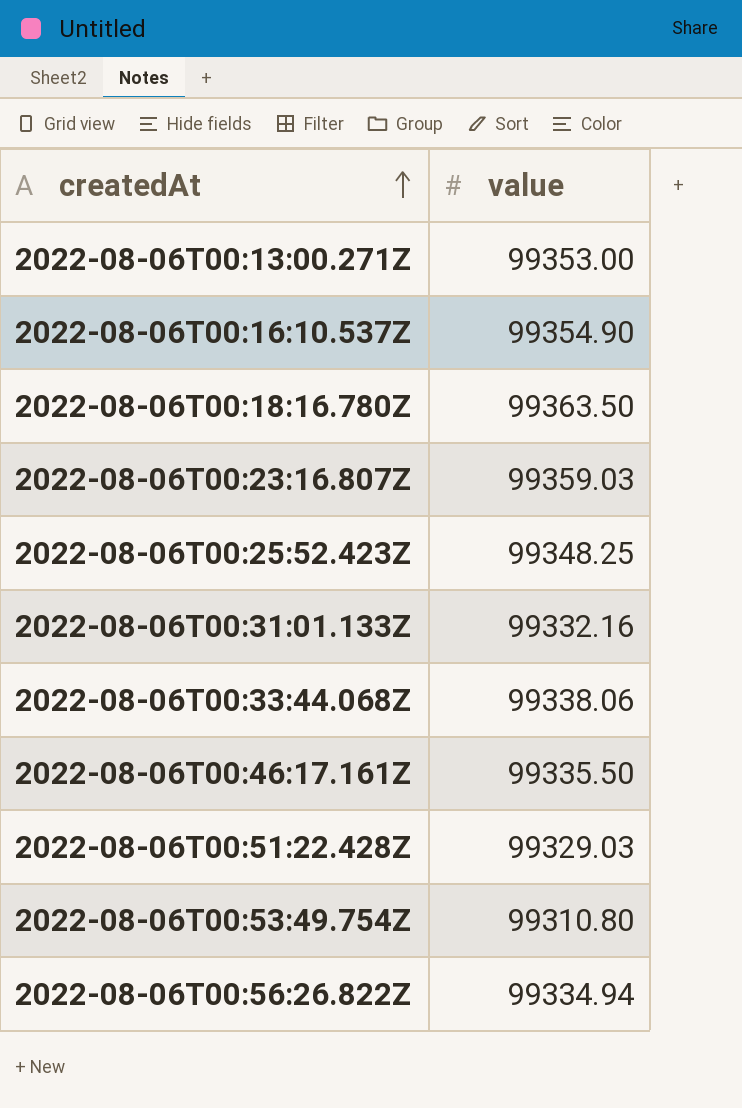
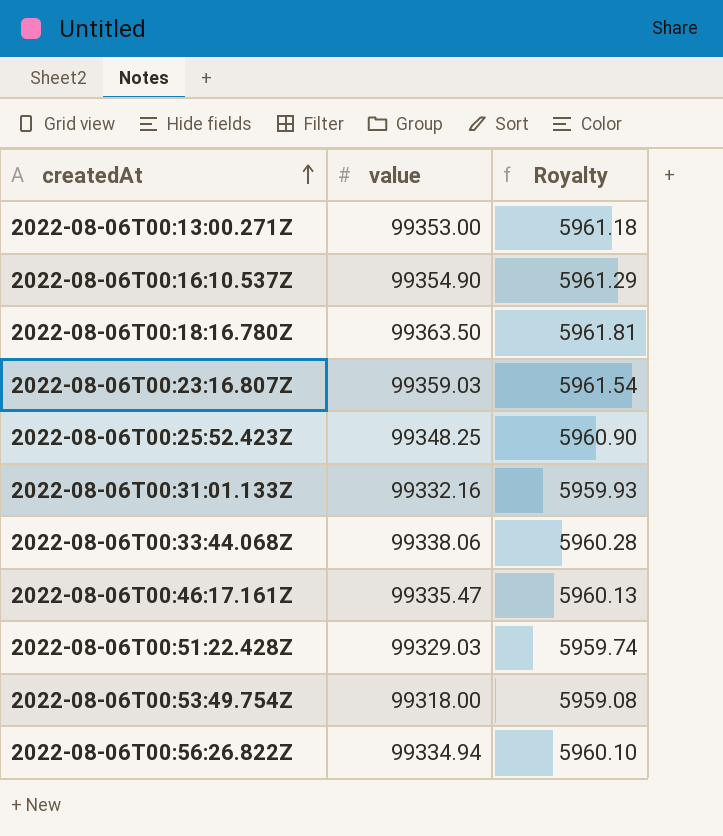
column Royalty | formula: none -> [value] * 0.06
2022-08-06T00:46:17.161Z | value: 99335.50 -> 99335.47
2022-08-06T00:53:49.754Z | value: 99310.80 -> 99318.00

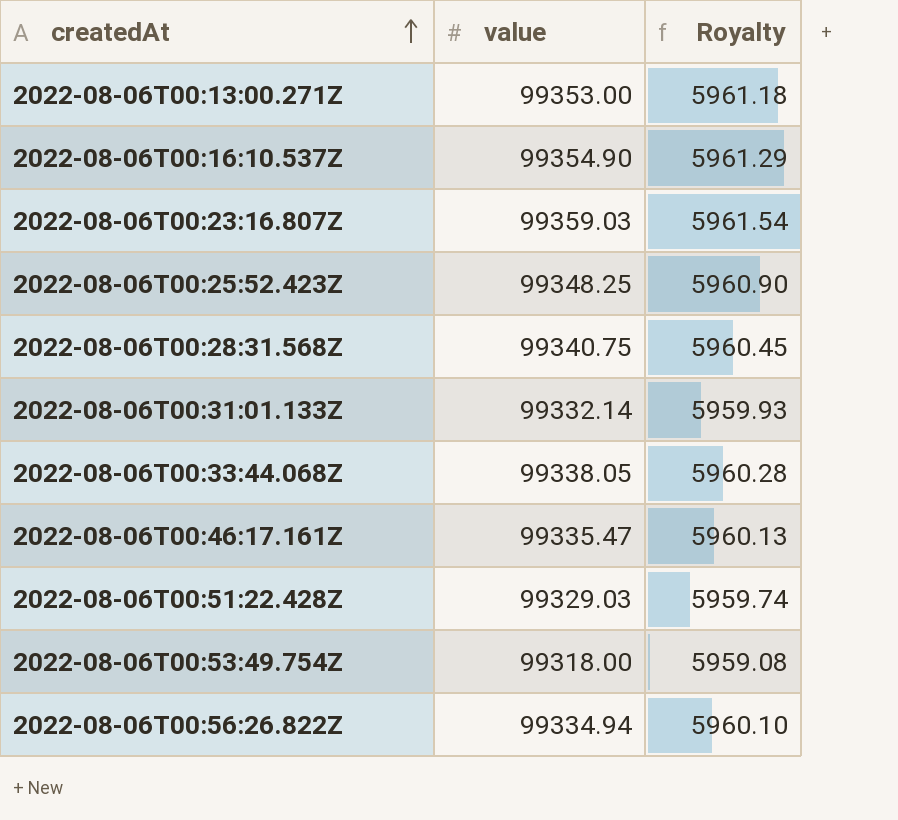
row 2022-08-06T00:18:16.780Z: 99363.50 | 5961.81 -> none
row 2022-08-06T00:28:31.568Z: none -> 99340.75 | 5960.45
2022-08-06T00:31:01.133Z | value: 99332.16 -> 99332.14
2022-08-06T00:33:44.068Z | value: 99338.06 -> 99338.05

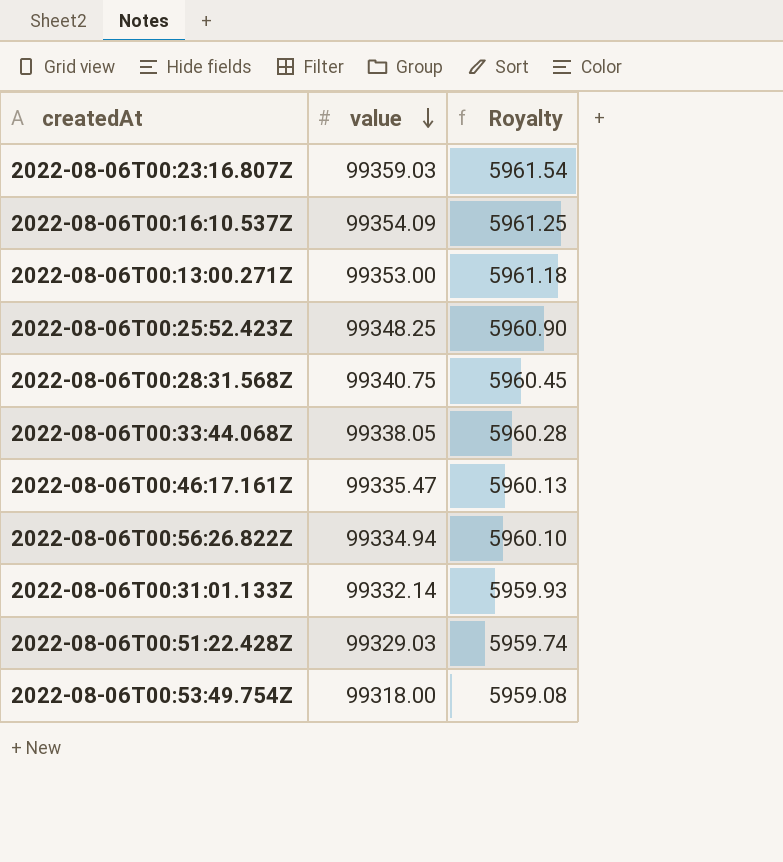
row order: createdAt ascending -> value descending
2022-08-06T00:16:10.537Z | value: 99354.90 -> 99354.09
2022-08-06T00:16:10.537Z | Royalty: 5961.29 -> 5961.25

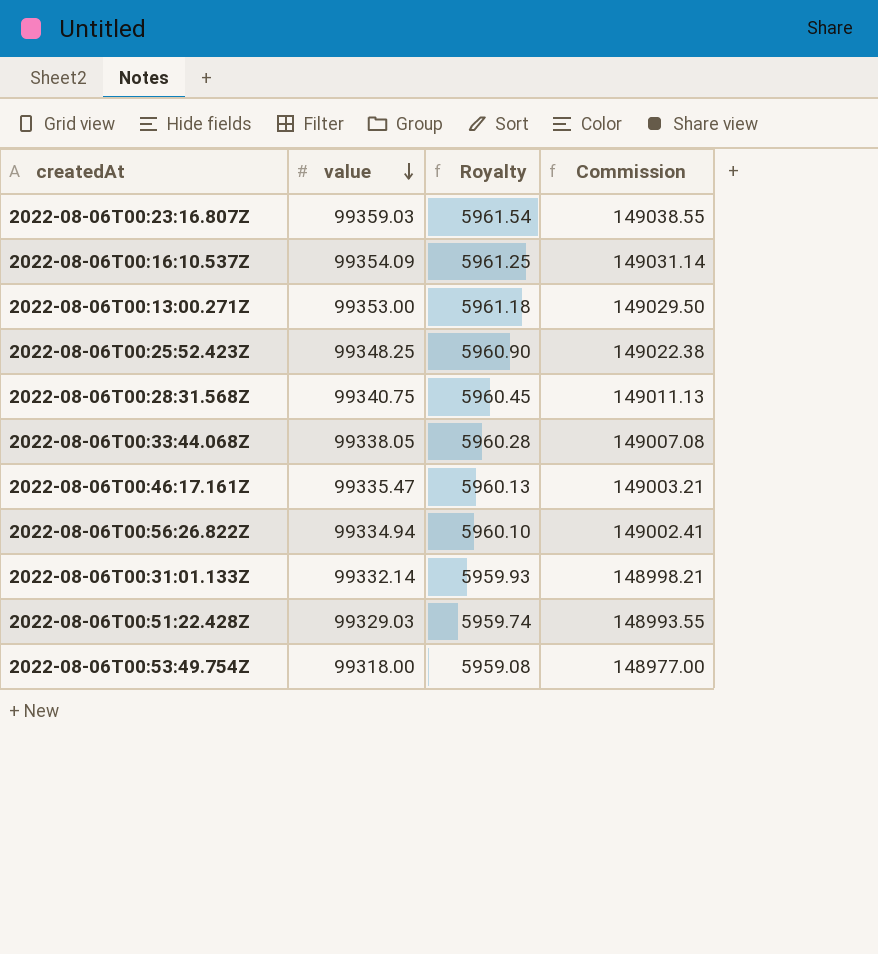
column Commission | formula: none -> [value] * 1.5

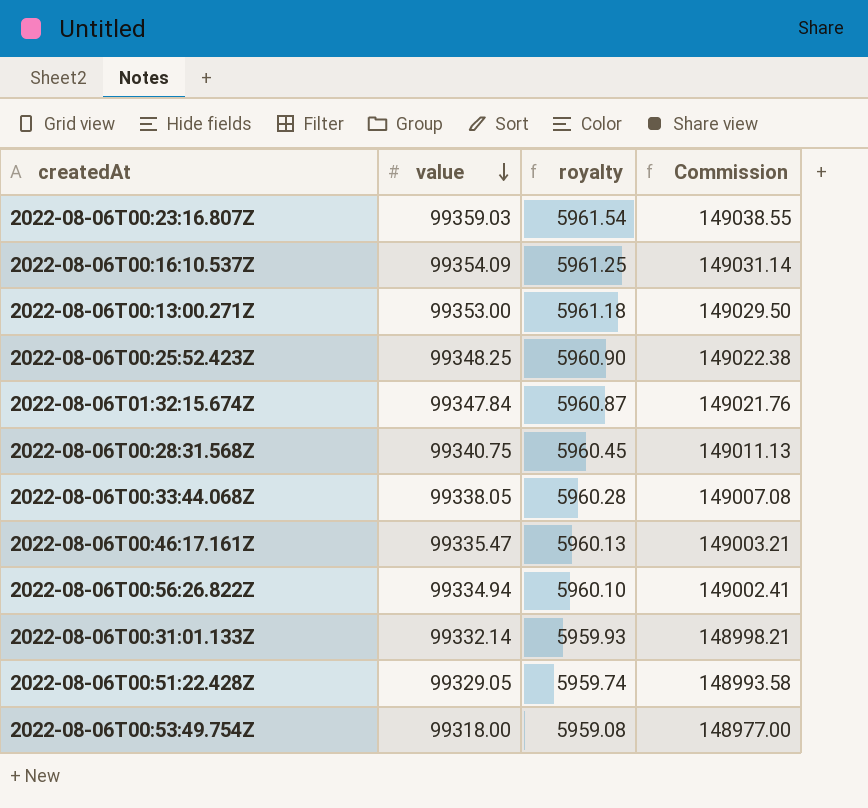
column name: Royalty -> royalty
row 2022-08-06T01:32:15.674Z: none -> 99347.84 | 5960.87 | 149021.76
2022-08-06T00:51:22.428Z | value: 99329.03 -> 99329.05
2022-08-06T00:51:22.428Z | Commission: 148993.55 -> 148993.58

